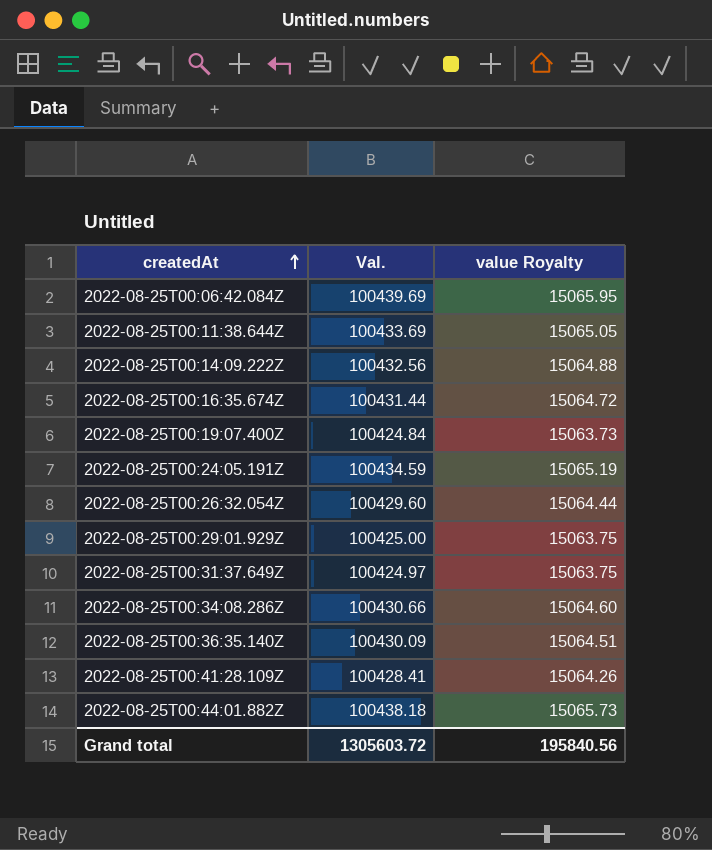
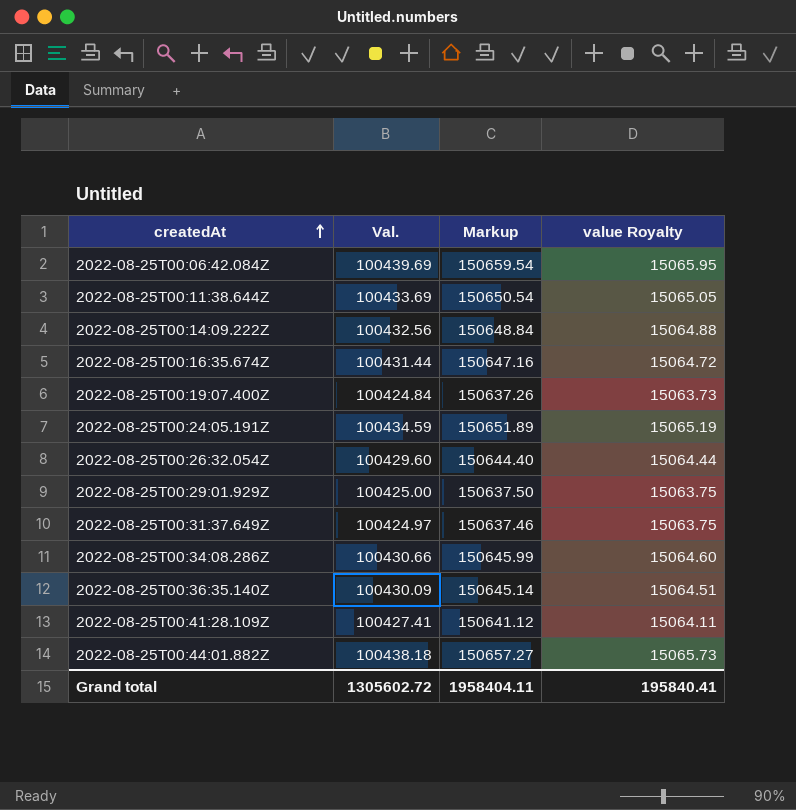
column Markup | formula: none -> [Val.] * 1.5
2022-08-25T00:41:28.109Z | Val.: 100428.41 -> 100427.41
2022-08-25T00:41:28.109Z | value Royalty: 15064.26 -> 15064.11
Grand total | Val.: 1305603.72 -> 1305602.72
Grand total | value Royalty: 195840.56 -> 195840.41

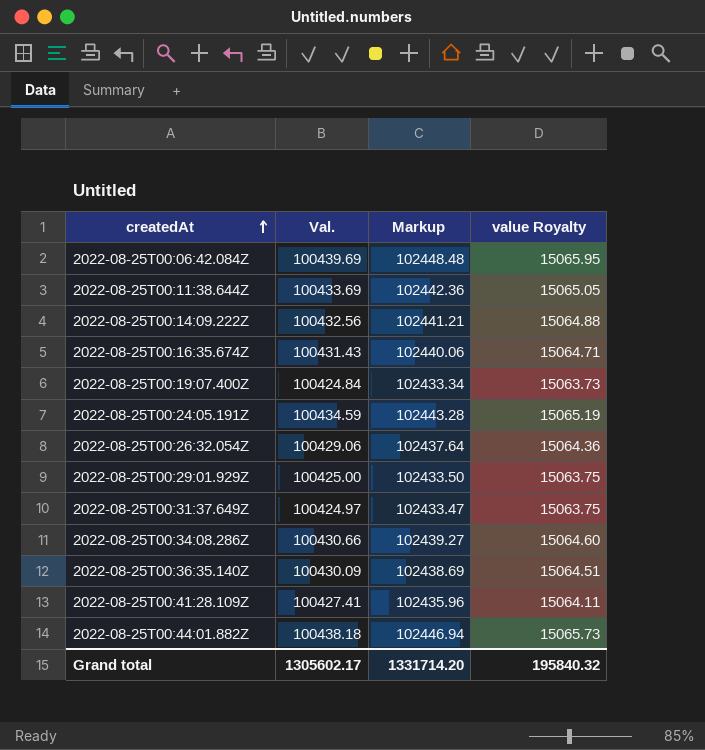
column Markup | formula: [Val.] * 1.5 -> [Val.] * 1.02
2022-08-25T00:16:35.674Z | Val.: 100431.44 -> 100431.43
2022-08-25T00:16:35.674Z | value Royalty: 15064.72 -> 15064.71
2022-08-25T00:26:32.054Z | Val.: 100429.60 -> 100429.06
2022-08-25T00:26:32.054Z | value Royalty: 15064.44 -> 15064.36
Grand total | Val.: 1305602.72 -> 1305602.17
Grand total | Markup: 1958404.11 -> 1331714.20
Grand total | value Royalty: 195840.41 -> 195840.32

